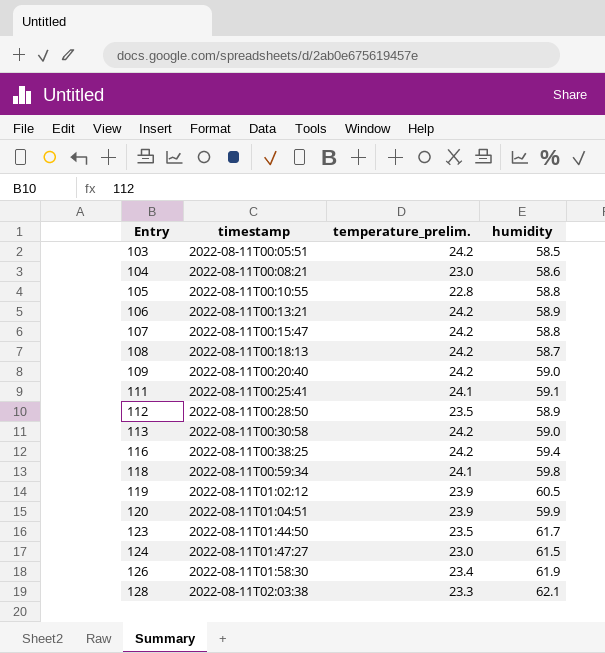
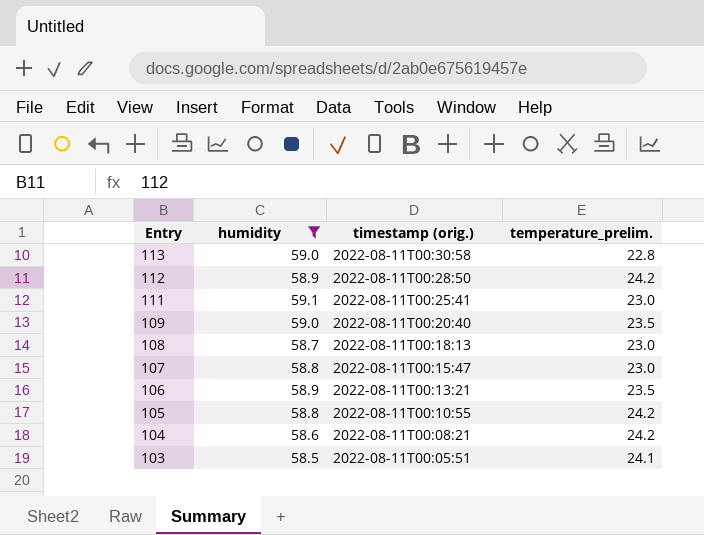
filter: none -> humidity <= 59.1
row order: Entry ascending -> Entry descending
column humidity | position: 4 -> 2
column name: timestamp -> timestamp (orig.)
113 | temperature_prelim.: 24.2 -> 22.8
112 | temperature_prelim.: 23.5 -> 24.2
111 | temperature_prelim.: 24.1 -> 23.0
109 | temperature_prelim.: 24.2 -> 23.5
108 | temperature_prelim.: 24.2 -> 23.0
107 | temperature_prelim.: 24.2 -> 23.0
106 | temperature_prelim.: 24.2 -> 23.5
105 | temperature_prelim.: 22.8 -> 24.2
104 | temperature_prelim.: 23.0 -> 24.2
103 | temperature_prelim.: 24.2 -> 24.1

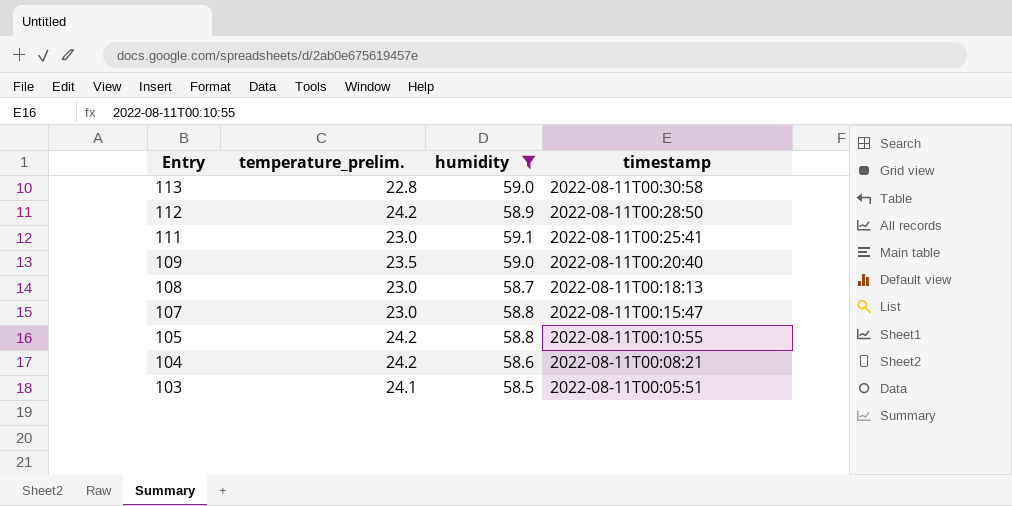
column temperature_prelim. | position: 4 -> 2
column name: timestamp (orig.) -> timestamp
row 106: 58.9 | 2022-08-11T00:13:21 | 23.5 -> none

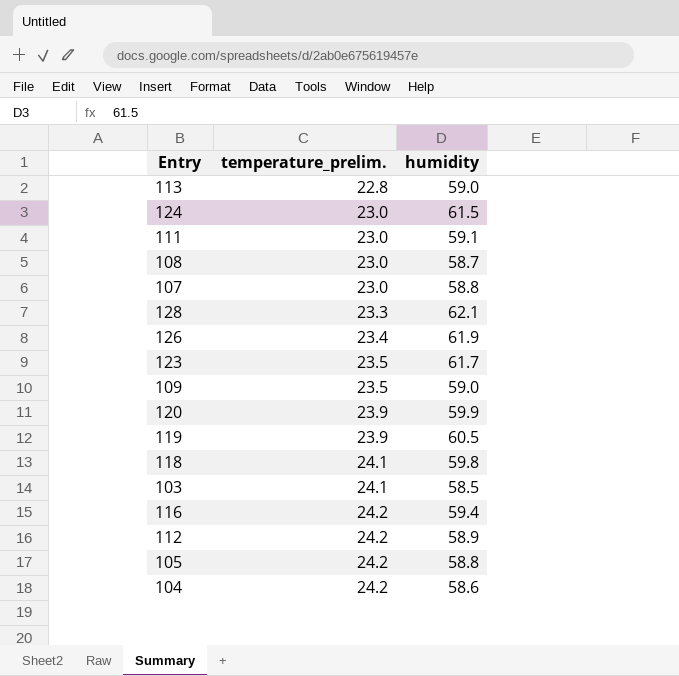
filter: humidity <= 59.1 -> none
row order: Entry descending -> temperature_prelim. ascending
column timestamp | position: 4 -> none

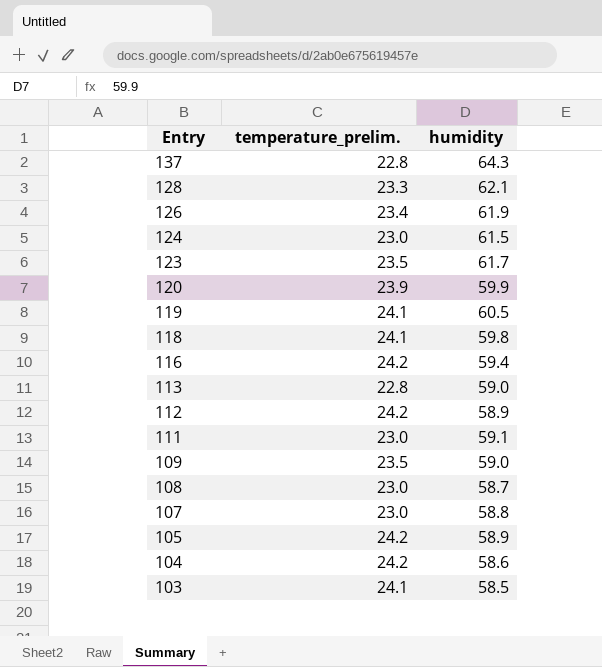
row order: temperature_prelim. ascending -> Entry descending
row 137: none -> 22.8 | 64.3
119 | temperature_prelim.: 23.9 -> 24.1
105 | humidity: 58.8 -> 58.9

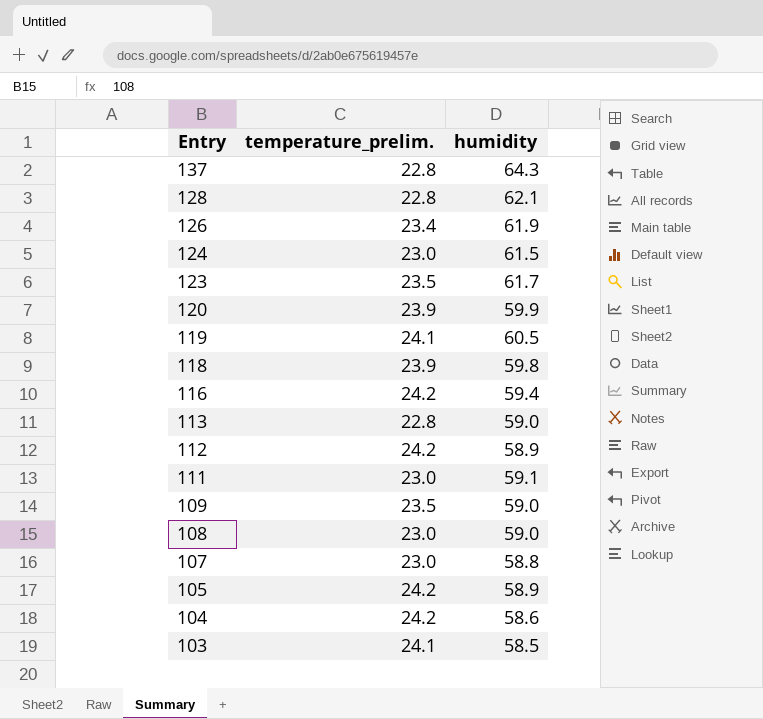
128 | temperature_prelim.: 23.3 -> 22.8
118 | temperature_prelim.: 24.1 -> 23.9
108 | humidity: 58.7 -> 59.0

